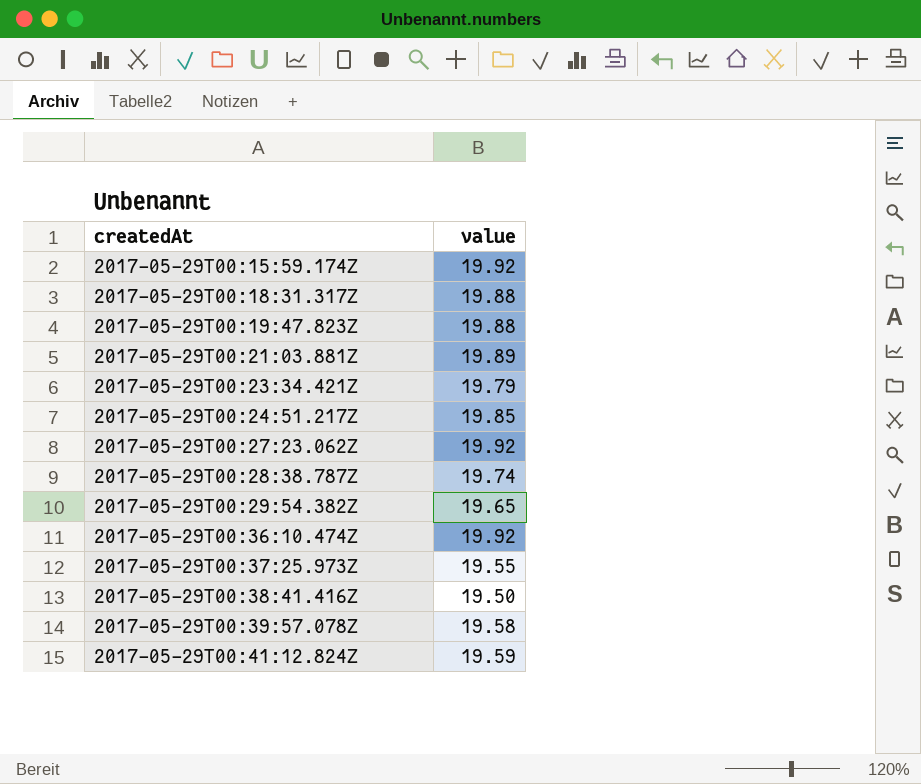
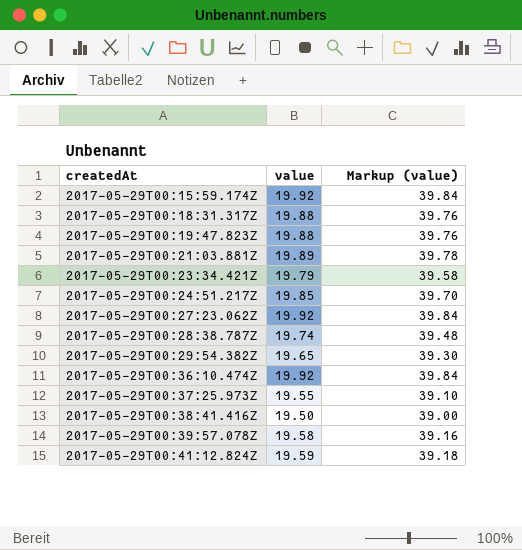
column Markup (value) | formula: none -> [value] * 2

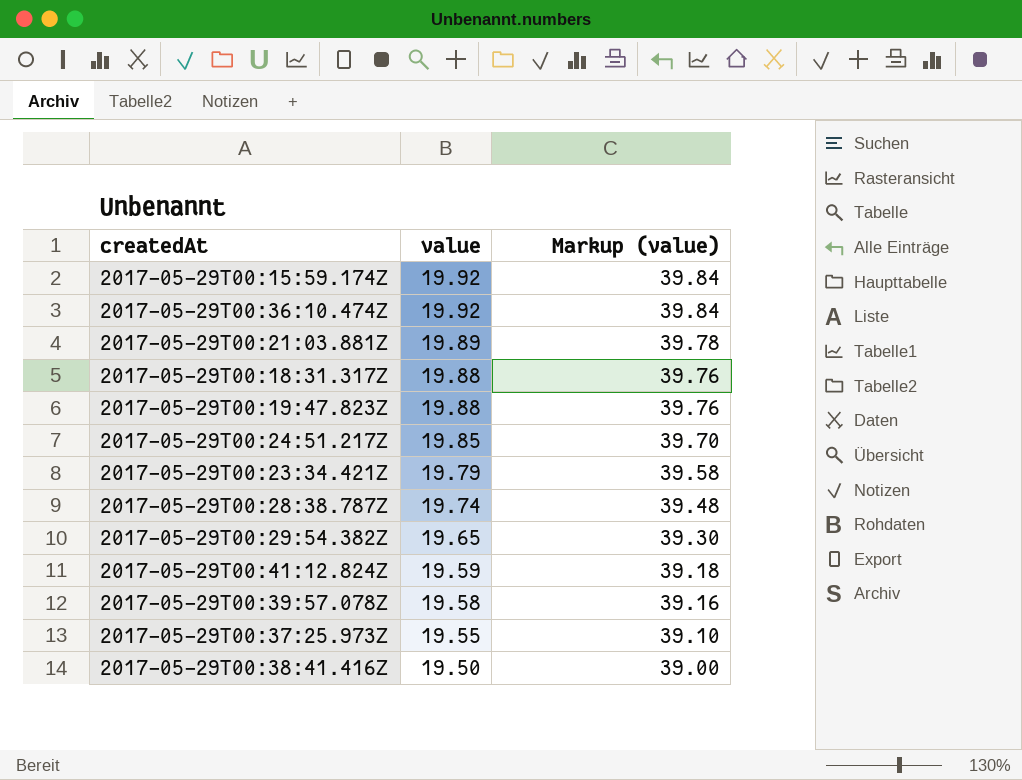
row order: createdAt ascending -> value descending
row 2017-05-29T00:27:23.062Z: 19.92 | 39.84 -> none

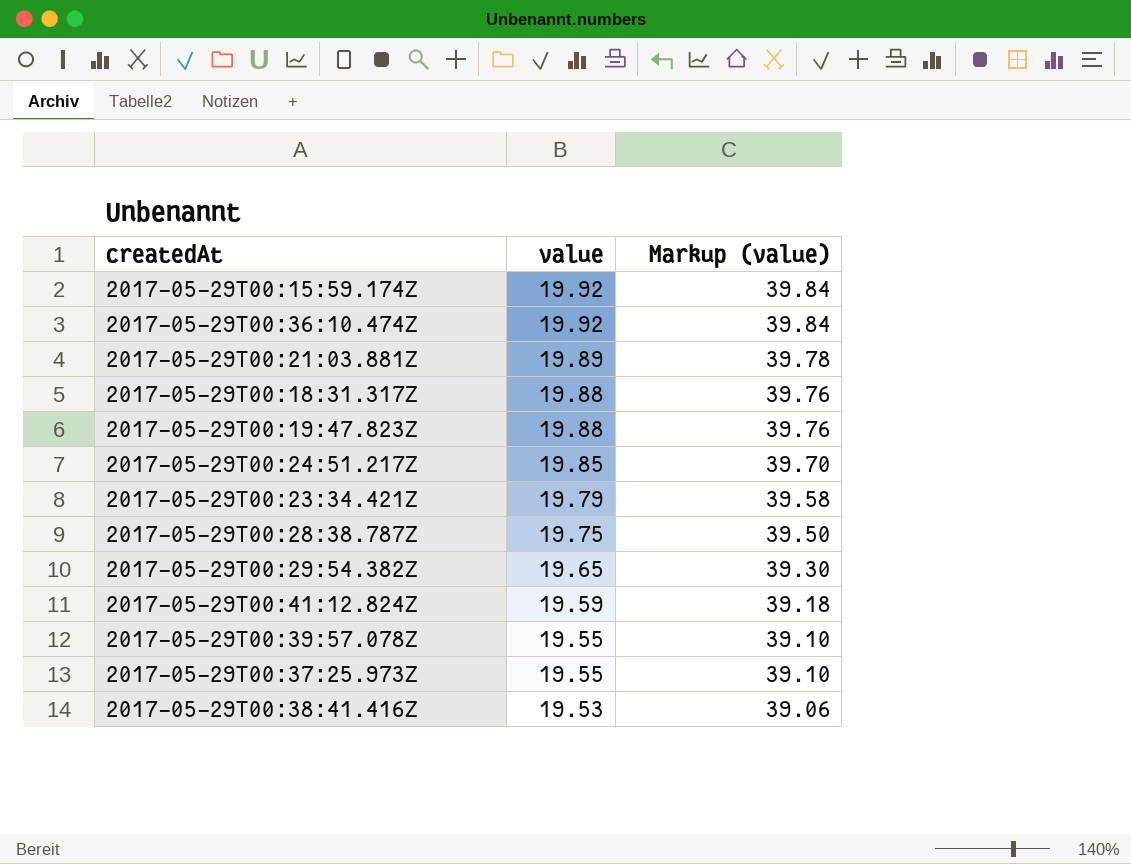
2017-05-29T00:28:38.787Z | value: 19.74 -> 19.75
2017-05-29T00:28:38.787Z | Markup (value): 39.48 -> 39.50
2017-05-29T00:39:57.078Z | value: 19.58 -> 19.55
2017-05-29T00:39:57.078Z | Markup (value): 39.16 -> 39.10
2017-05-29T00:38:41.416Z | value: 19.50 -> 19.53
2017-05-29T00:38:41.416Z | Markup (value): 39.00 -> 39.06

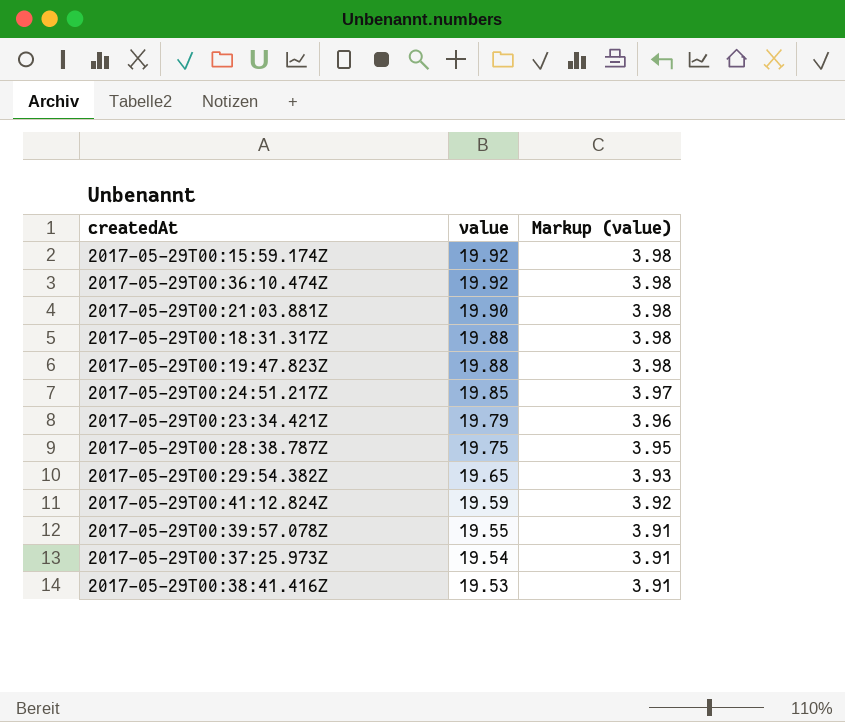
column Markup (value) | formula: [value] * 2 -> [value] * 0.2
2017-05-29T00:21:03.881Z | value: 19.89 -> 19.90
2017-05-29T00:37:25.973Z | value: 19.55 -> 19.54

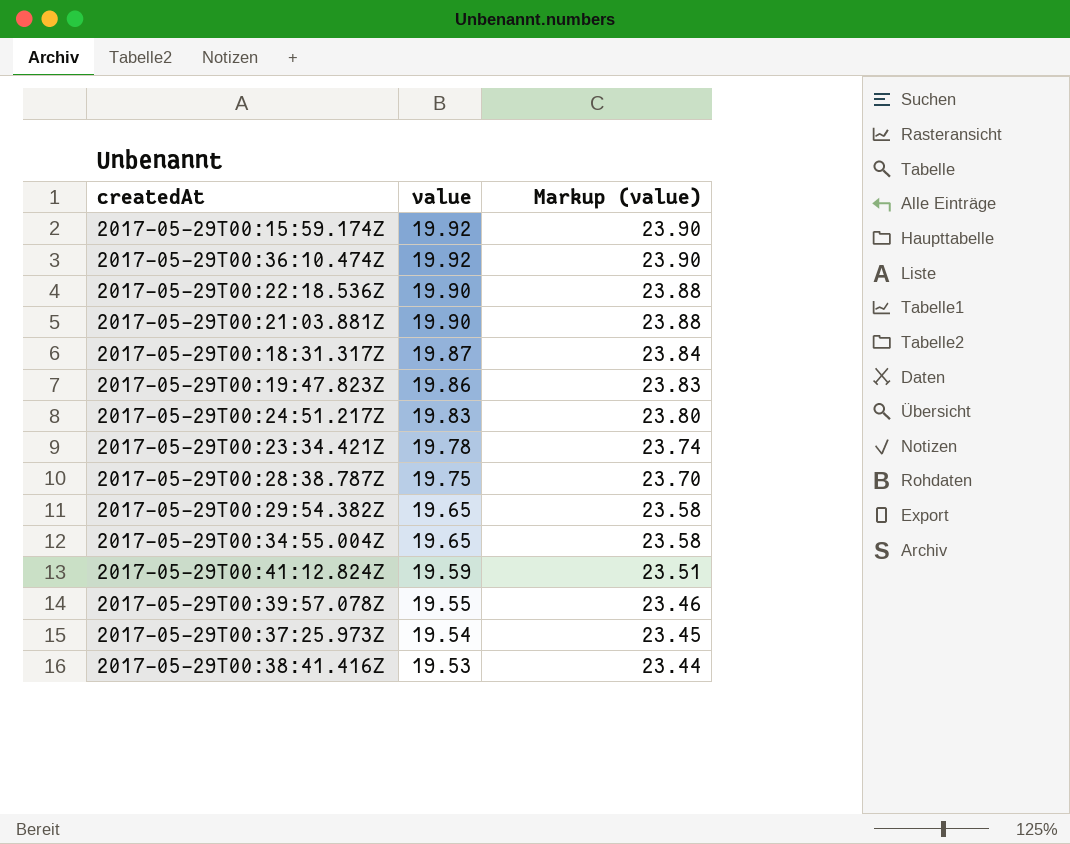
column Markup (value) | formula: [value] * 0.2 -> [value] * 1.2
row 2017-05-29T00:22:18.536Z: none -> 19.90 | 23.88
2017-05-29T00:18:31.317Z | value: 19.88 -> 19.87
2017-05-29T00:19:47.823Z | value: 19.88 -> 19.86
2017-05-29T00:24:51.217Z | value: 19.85 -> 19.83
2017-05-29T00:23:34.421Z | value: 19.79 -> 19.78
row 2017-05-29T00:34:55.004Z: none -> 19.65 | 23.58

